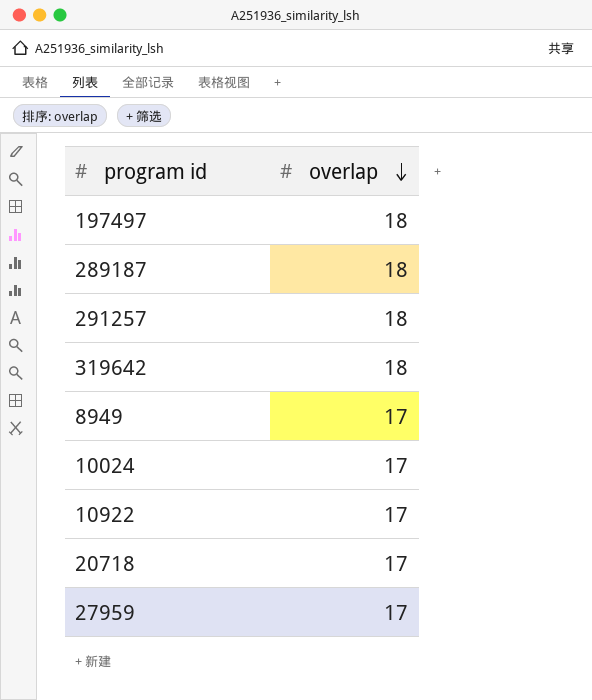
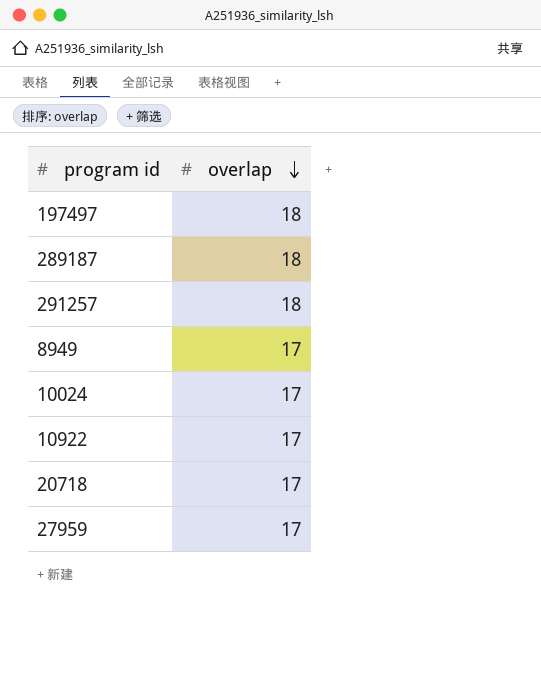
row 319642: 18 -> none

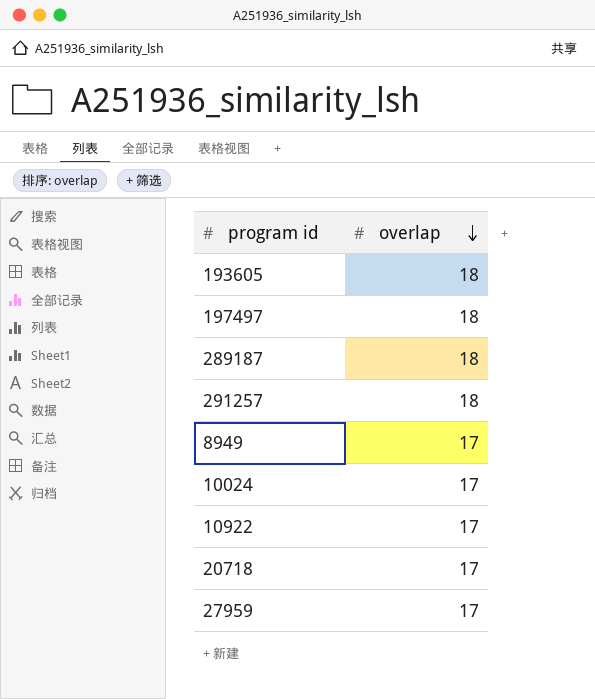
row 193605: none -> 18

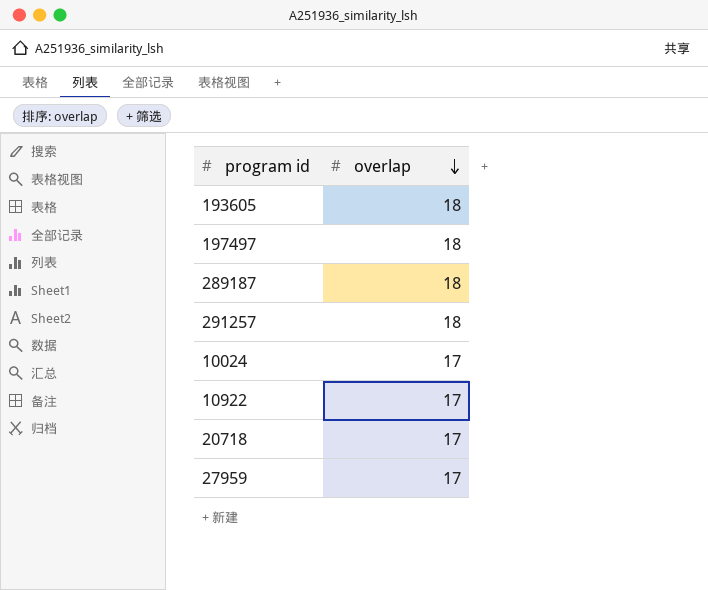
row 8949: 17 -> none

